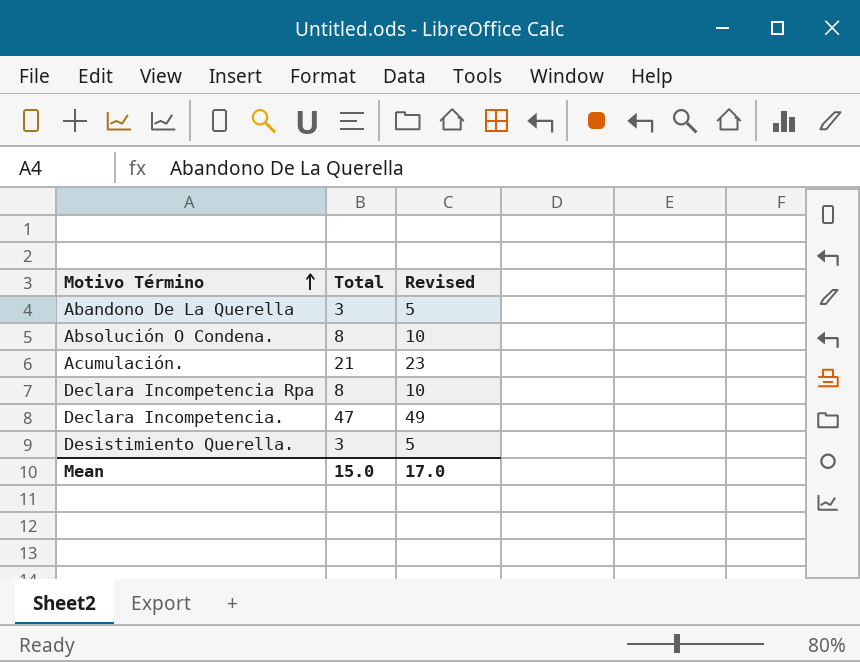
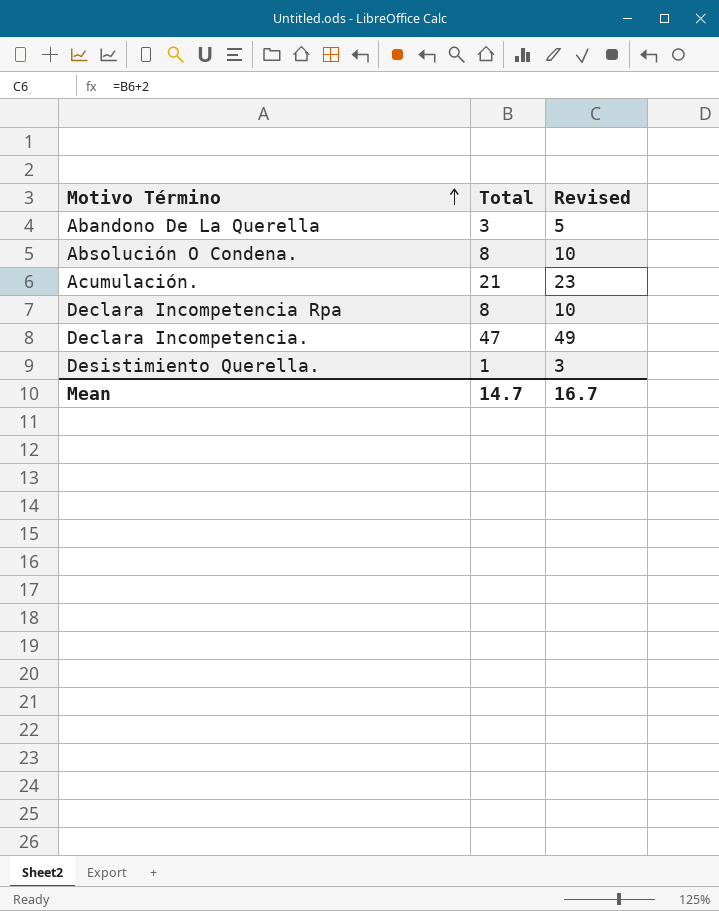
Desistimiento Querella. | Total: 3 -> 1
Desistimiento Querella. | Revised: 5 -> 3
Mean | Total: 15.0 -> 14.7
Mean | Revised: 17.0 -> 16.7

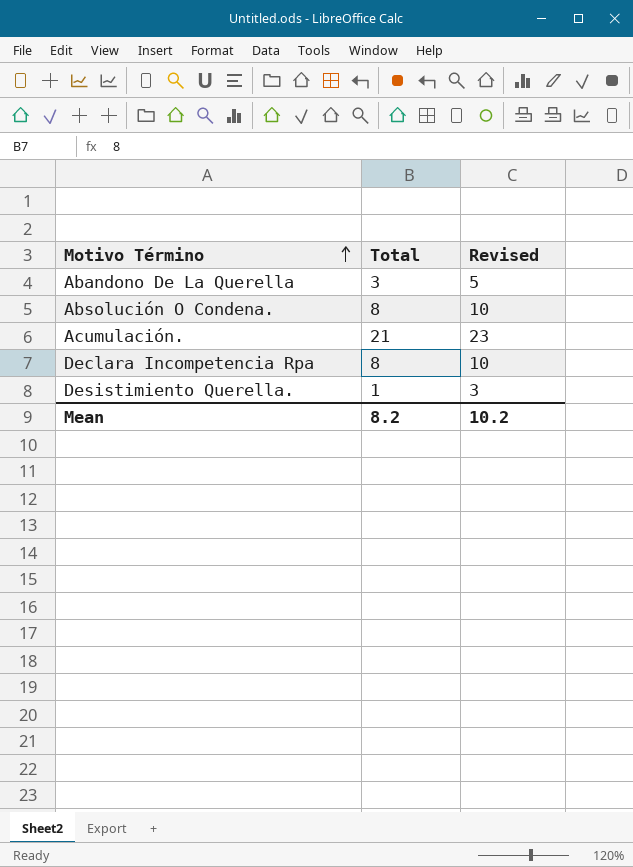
row Declara Incompetencia.: 47 | 49 -> none
Mean | Total: 14.7 -> 8.2
Mean | Revised: 16.7 -> 10.2

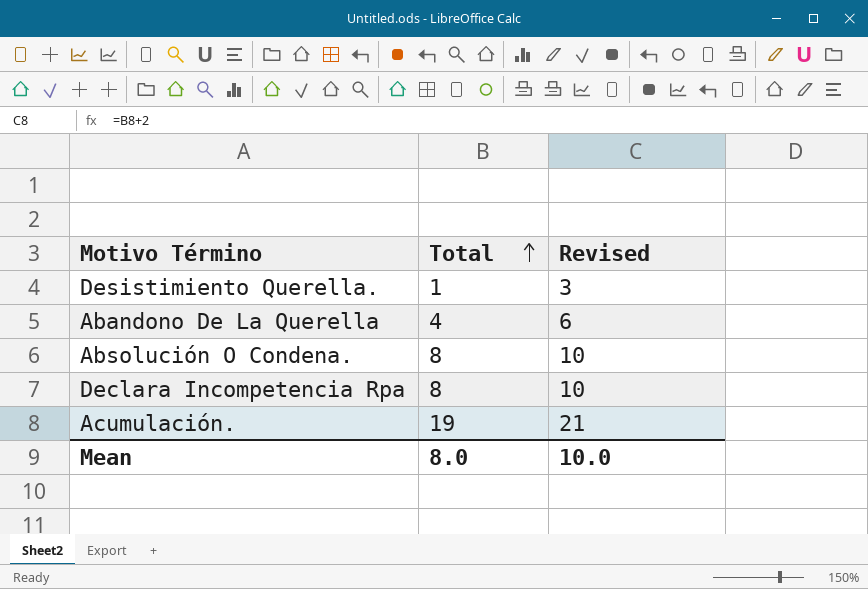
row order: Motivo Término ascending -> Total ascending
Abandono De La Querella | Total: 3 -> 4
Abandono De La Querella | Revised: 5 -> 6
Acumulación. | Total: 21 -> 19
Acumulación. | Revised: 23 -> 21
Mean | Total: 8.2 -> 8.0
Mean | Revised: 10.2 -> 10.0

